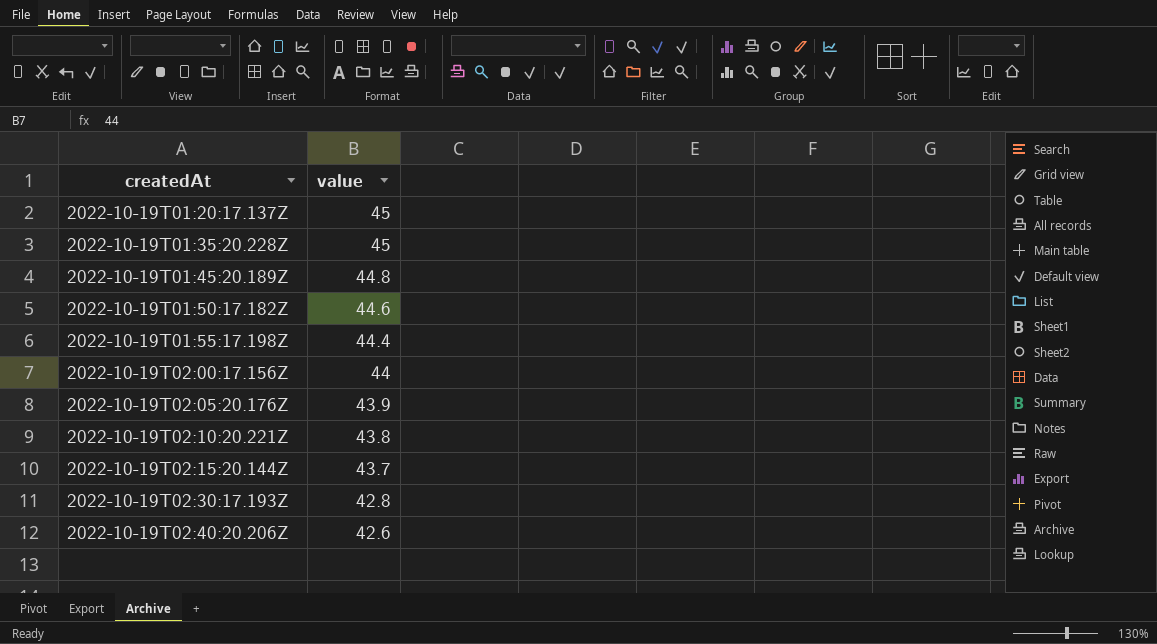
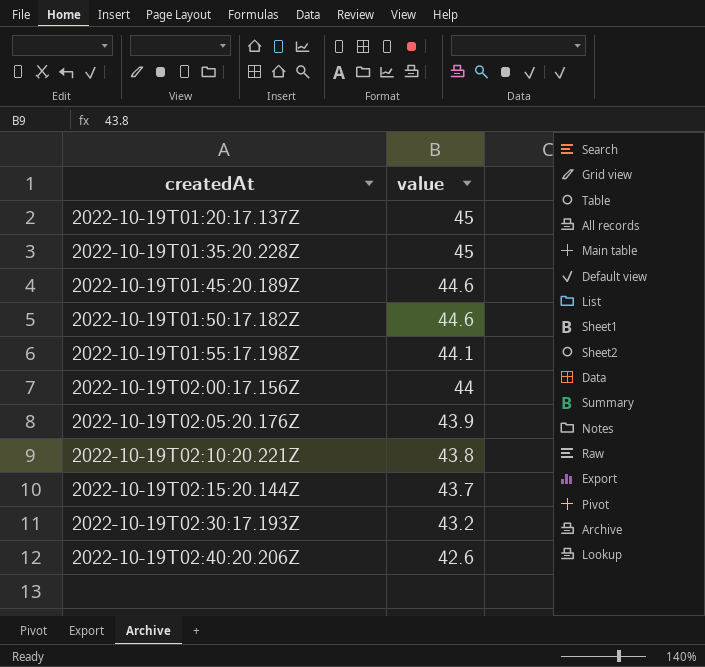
2022-10-19T01:45:20.189Z | value: 44.8 -> 44.6
2022-10-19T01:55:17.198Z | value: 44.4 -> 44.1
2022-10-19T02:30:17.193Z | value: 42.8 -> 43.2

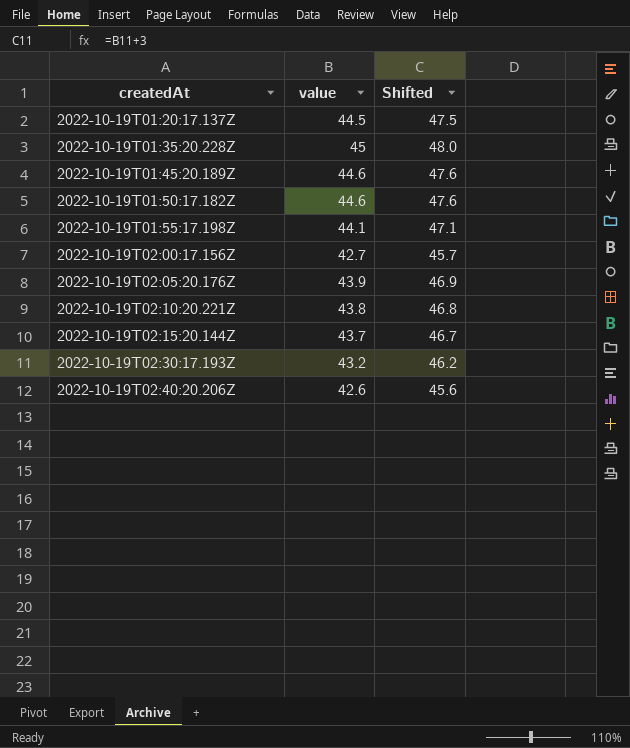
column Shifted | formula: none -> [value] + 3
2022-10-19T01:20:17.137Z | value: 45 -> 44.5
2022-10-19T02:00:17.156Z | value: 44 -> 42.7

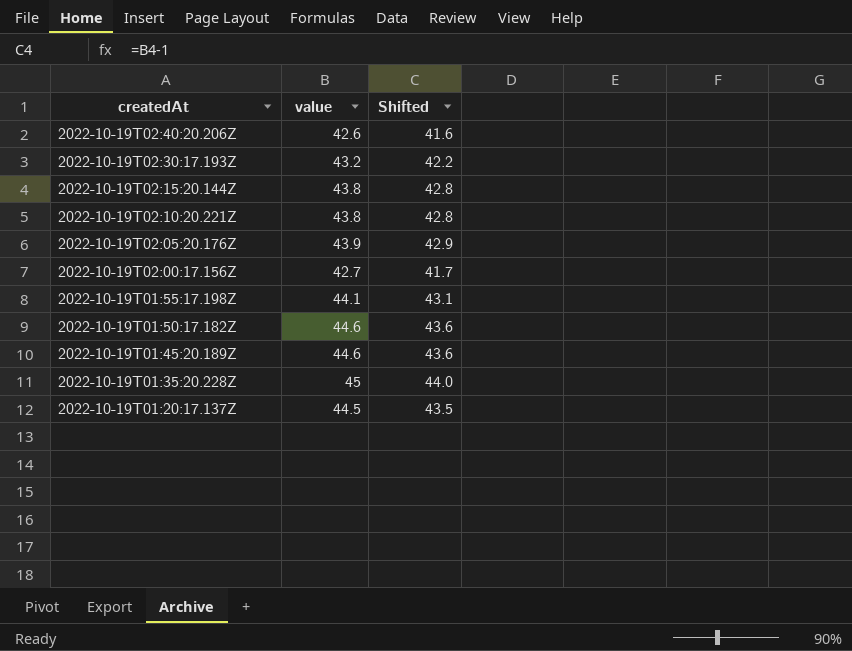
row order: createdAt ascending -> createdAt descending
column Shifted | formula: [value] + 3 -> [value] - 1
2022-10-19T02:15:20.144Z | value: 43.7 -> 43.8

